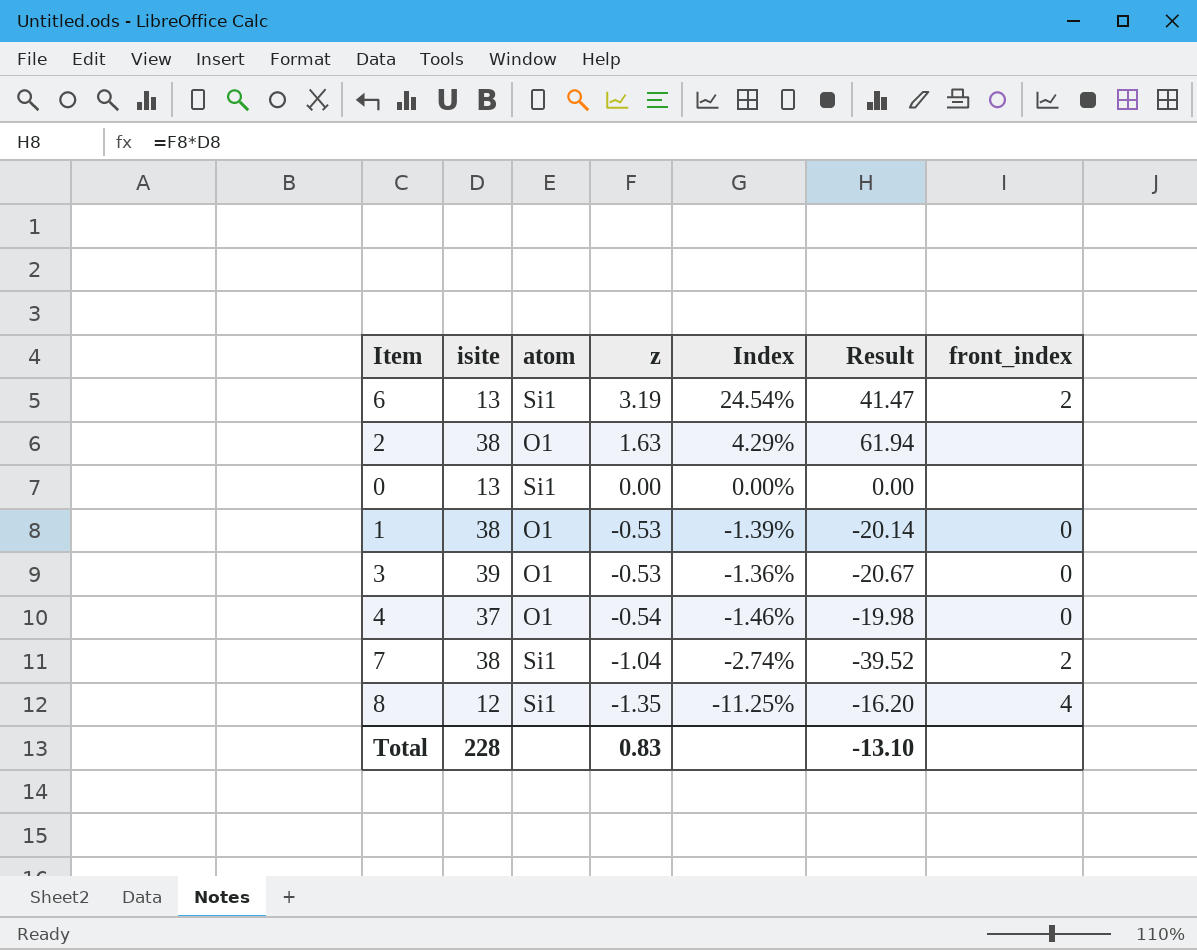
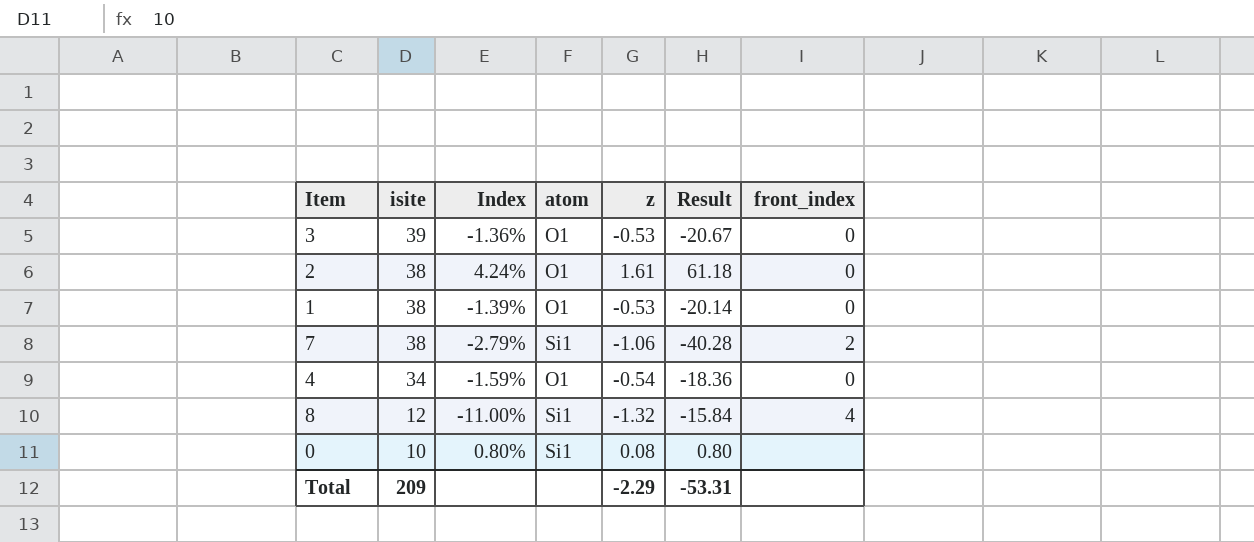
row order: z descending -> isite descending
column Index | position: 5 -> 3
row 6: 13 | Si1 | 3.19 | 24.54% | 41.47 | 2 -> none
2 | Index: 4.29% -> 4.24%
2 | z: 1.63 -> 1.61
2 | Result: 61.94 -> 61.18
2 | front_index: none -> 0
7 | Index: -2.74% -> -2.79%
7 | z: -1.04 -> -1.06
7 | Result: -39.52 -> -40.28
4 | isite: 37 -> 34
4 | Index: -1.46% -> -1.59%
4 | Result: -19.98 -> -18.36
8 | Index: -11.25% -> -11.00%
8 | z: -1.35 -> -1.32
8 | Result: -16.20 -> -15.84
0 | isite: 13 -> 10
0 | Index: 0.00% -> 0.80%
0 | z: 0.00 -> 0.08
0 | Result: 0.00 -> 0.80
Total | isite: 228 -> 209
Total | z: 0.83 -> -2.29
Total | Result: -13.10 -> -53.31

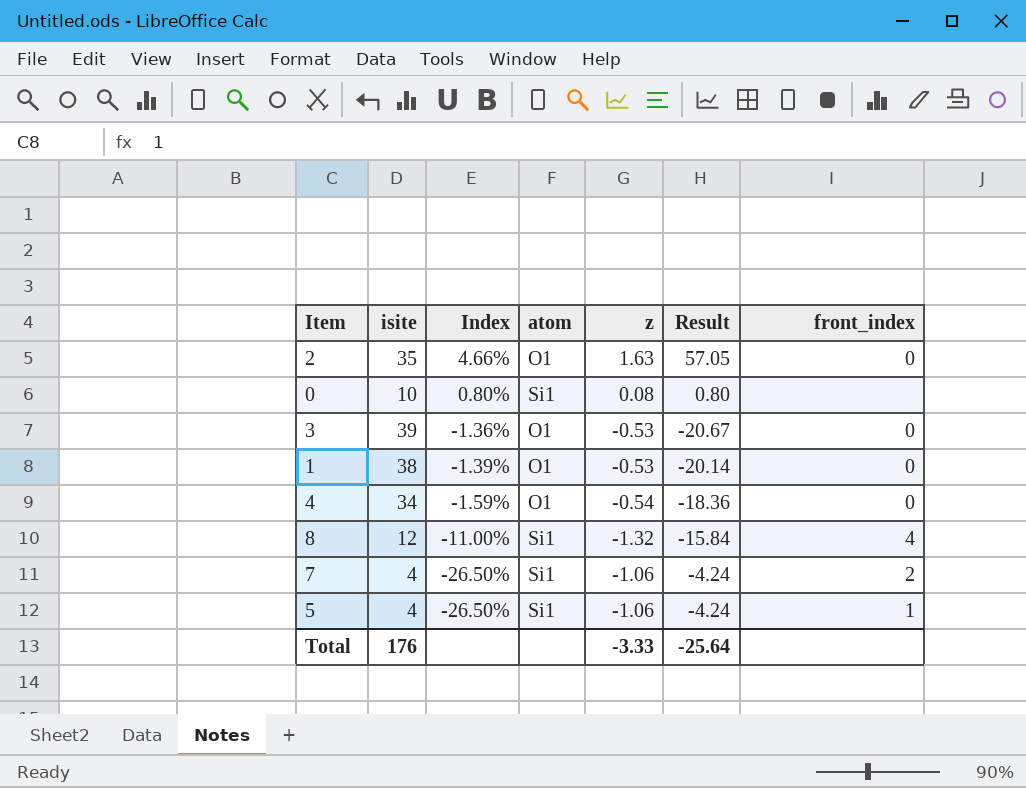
row order: isite descending -> Index descending
2 | isite: 38 -> 35
2 | Index: 4.24% -> 4.66%
2 | z: 1.61 -> 1.63
2 | Result: 61.18 -> 57.05
7 | isite: 38 -> 4
7 | Index: -2.79% -> -26.50%
7 | Result: -40.28 -> -4.24
row 5: none -> 4 | -26.50% | Si1 | -1.06 | -4.24 | 1
Total | isite: 209 -> 176
Total | z: -2.29 -> -3.33
Total | Result: -53.31 -> -25.64

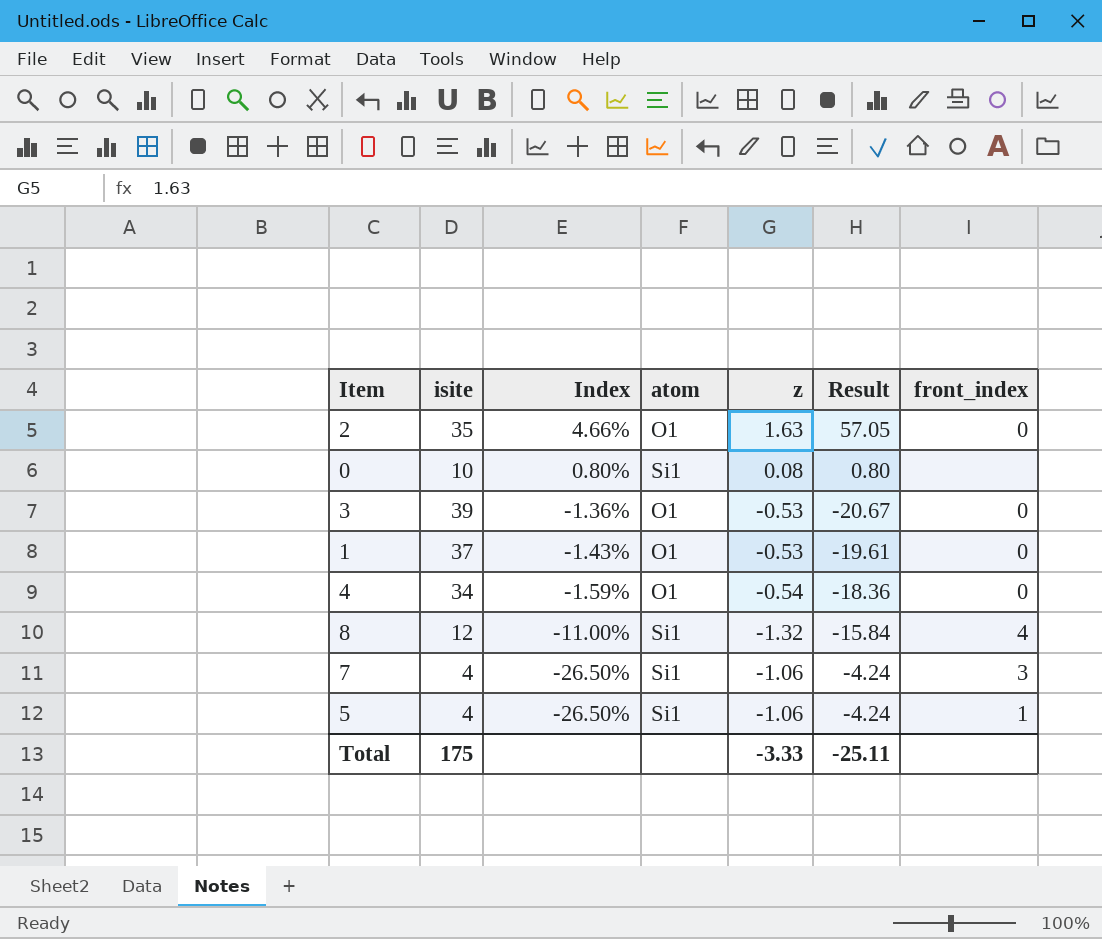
1 | isite: 38 -> 37
1 | Index: -1.39% -> -1.43%
1 | Result: -20.14 -> -19.61
7 | front_index: 2 -> 3
Total | isite: 176 -> 175
Total | Result: -25.64 -> -25.11

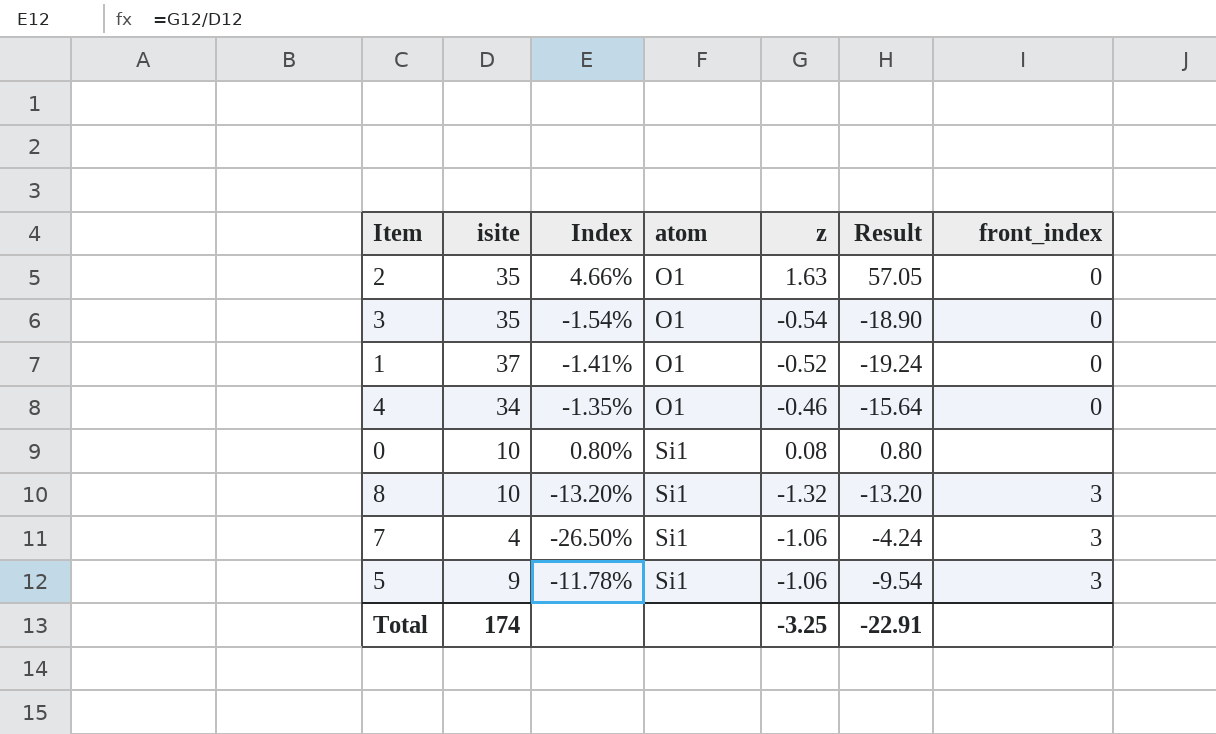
row order: Index descending -> atom ascending
3 | isite: 39 -> 35
3 | Index: -1.36% -> -1.54%
3 | z: -0.53 -> -0.54
3 | Result: -20.67 -> -18.90
1 | Index: -1.43% -> -1.41%
1 | z: -0.53 -> -0.52
1 | Result: -19.61 -> -19.24
4 | Index: -1.59% -> -1.35%
4 | z: -0.54 -> -0.46
4 | Result: -18.36 -> -15.64
8 | isite: 12 -> 10
8 | Index: -11.00% -> -13.20%
8 | Result: -15.84 -> -13.20
8 | front_index: 4 -> 3
5 | isite: 4 -> 9
5 | Index: -26.50% -> -11.78%
5 | Result: -4.24 -> -9.54
5 | front_index: 1 -> 3
Total | isite: 175 -> 174
Total | z: -3.33 -> -3.25
Total | Result: -25.11 -> -22.91

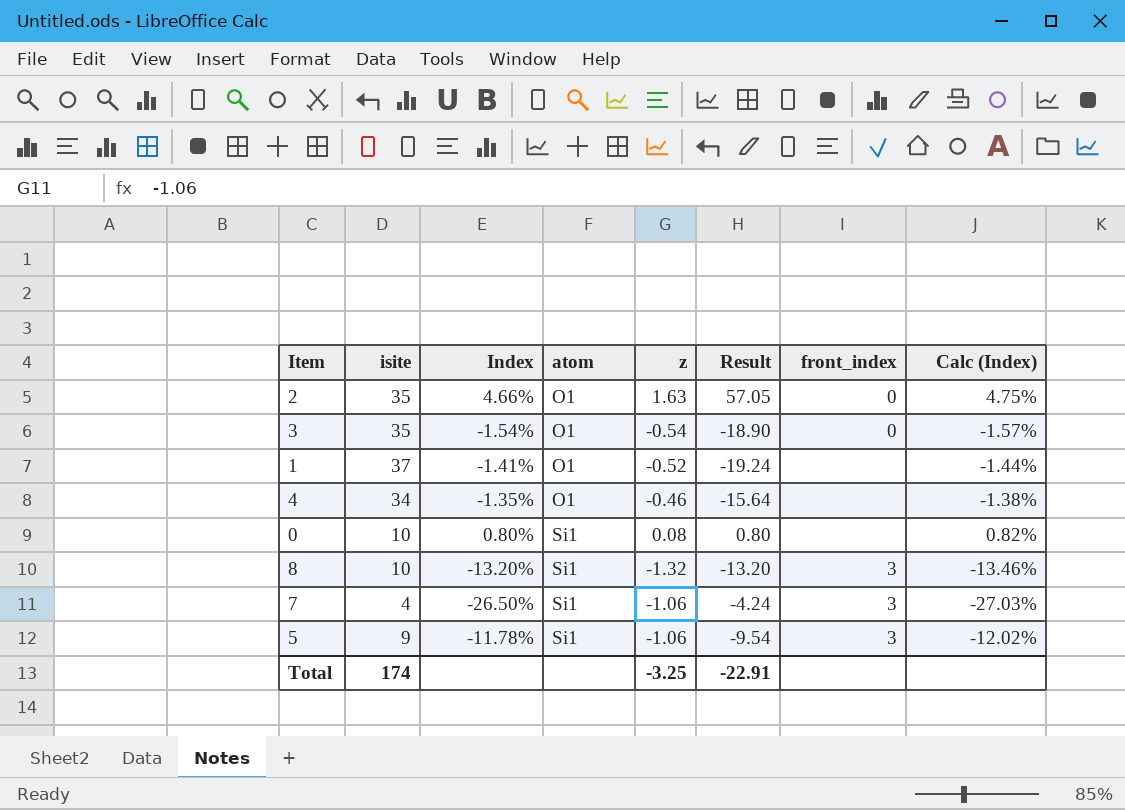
column Calc (Index) | formula: none -> [Index] * 1.02
1 | front_index: 0 -> none
4 | front_index: 0 -> none

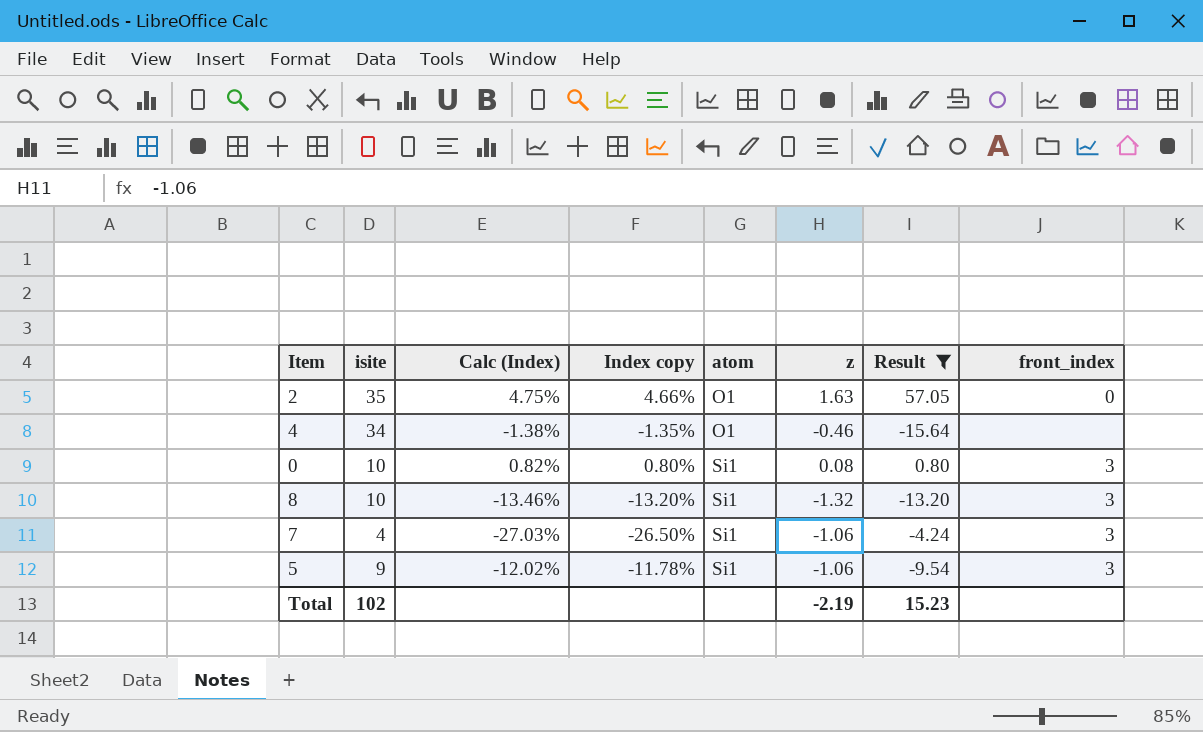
filter: none -> Result >= -15.64
column Calc (Index) | position: 8 -> 3
column name: Index -> Index copy
0 | front_index: none -> 3
Total | isite: 174 -> 102
Total | z: -3.25 -> -2.19
Total | Result: -22.91 -> 15.23

